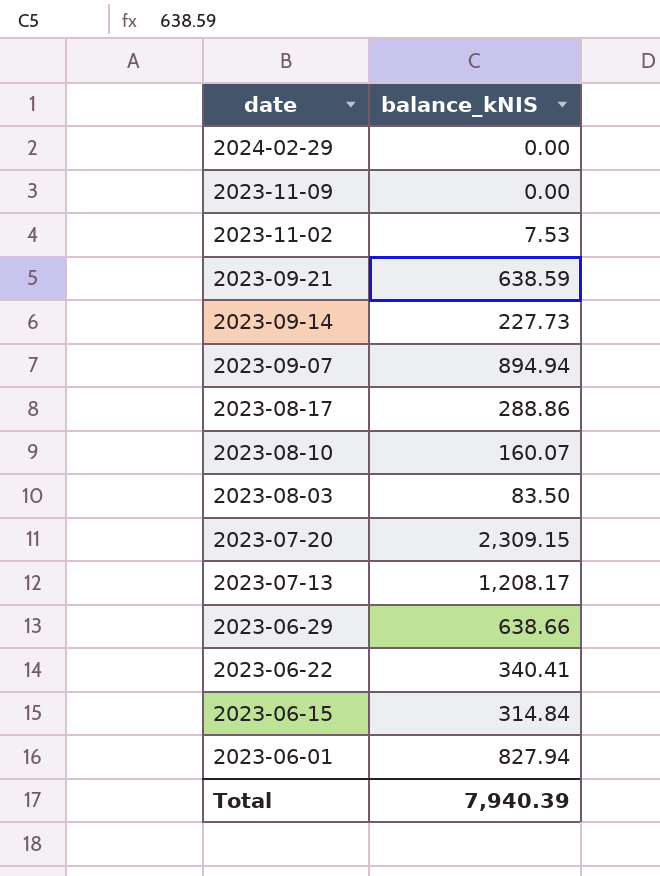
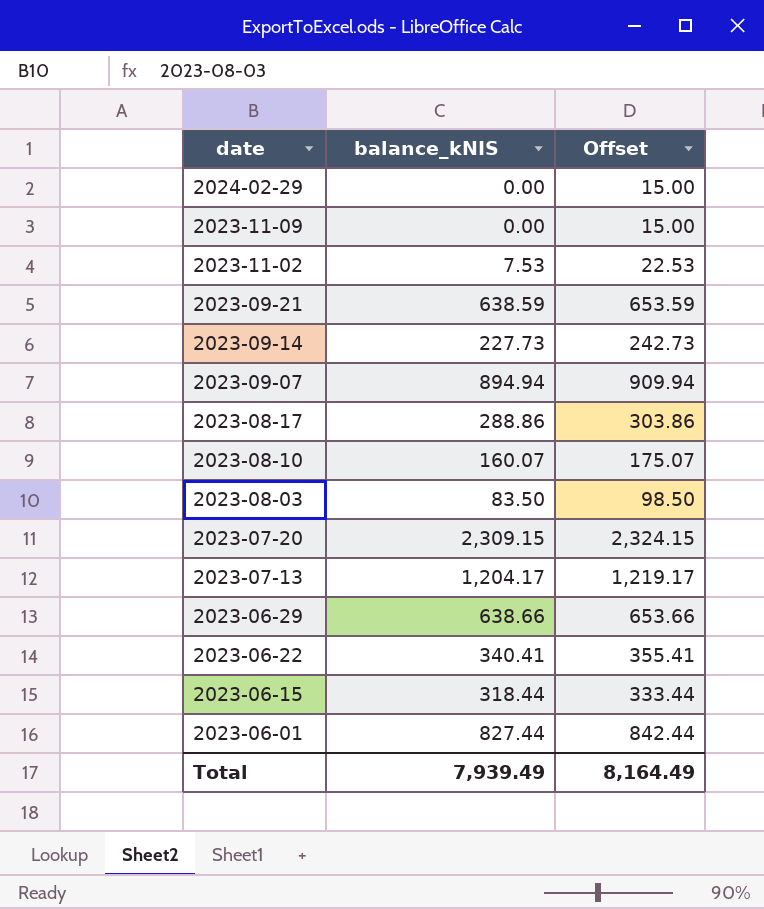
column Offset | formula: none -> [balance_kNIS] + 15
2023-07-13 | balance_kNIS: 1,208.17 -> 1,204.17
2023-06-15 | balance_kNIS: 314.84 -> 318.44
2023-06-01 | balance_kNIS: 827.94 -> 827.44
Total | balance_kNIS: 7,940.39 -> 7,939.49

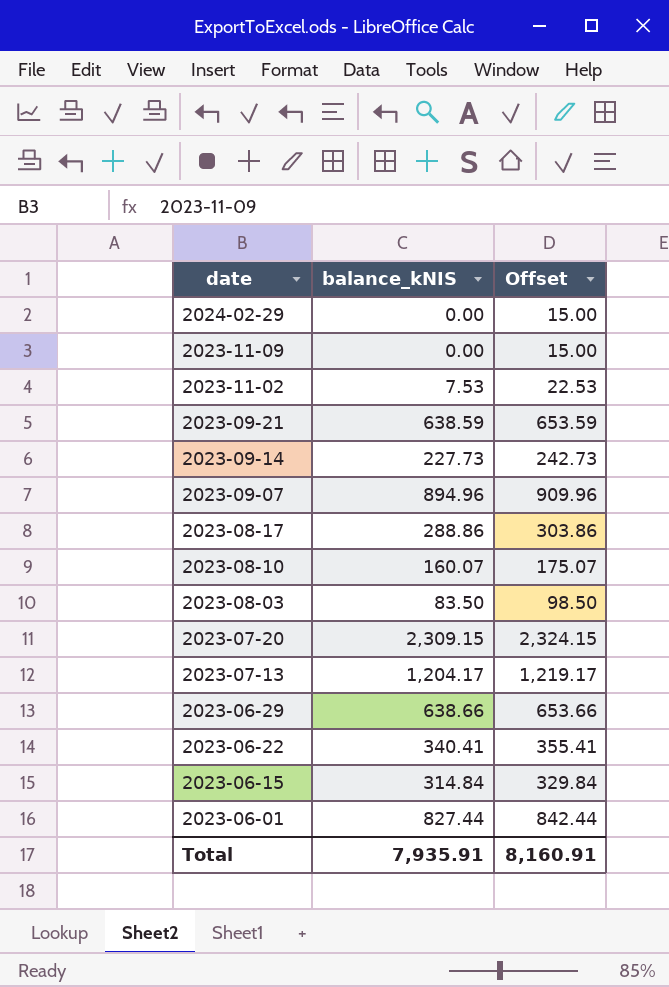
2023-09-07 | balance_kNIS: 894.94 -> 894.96
2023-09-07 | Offset: 909.94 -> 909.96
2023-06-15 | balance_kNIS: 318.44 -> 314.84
2023-06-15 | Offset: 333.44 -> 329.84
Total | balance_kNIS: 7,939.49 -> 7,935.91
Total | Offset: 8,164.49 -> 8,160.91

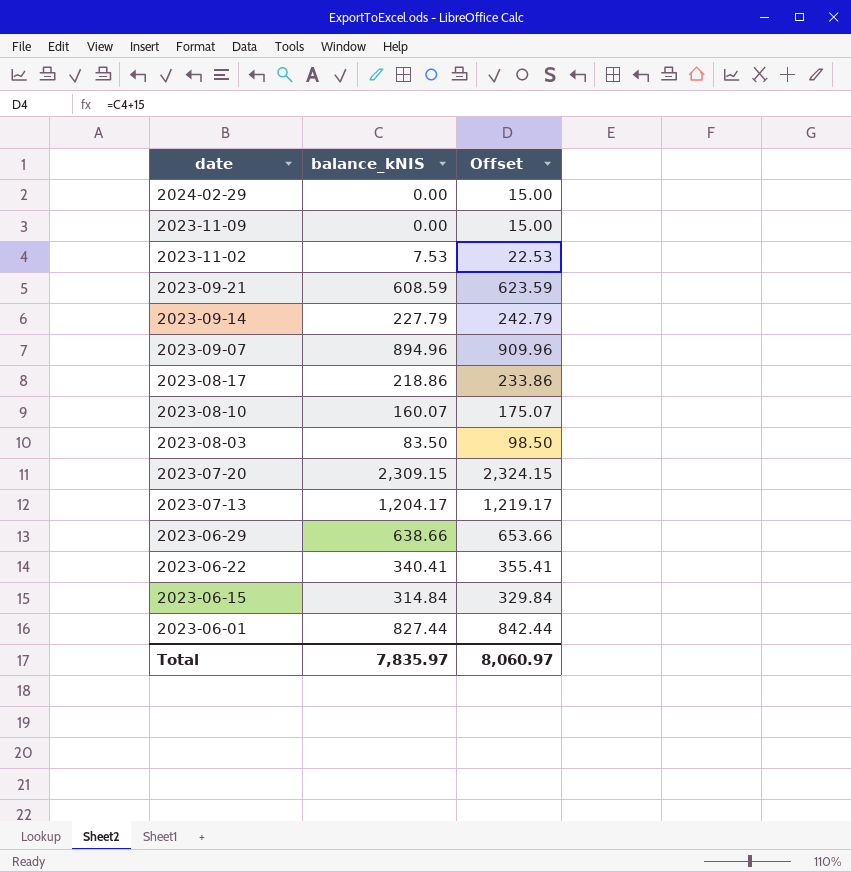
2023-09-21 | balance_kNIS: 638.59 -> 608.59
2023-09-21 | Offset: 653.59 -> 623.59
2023-09-14 | balance_kNIS: 227.73 -> 227.79
2023-09-14 | Offset: 242.73 -> 242.79
2023-08-17 | balance_kNIS: 288.86 -> 218.86
2023-08-17 | Offset: 303.86 -> 233.86
Total | balance_kNIS: 7,935.91 -> 7,835.97
Total | Offset: 8,160.91 -> 8,060.97

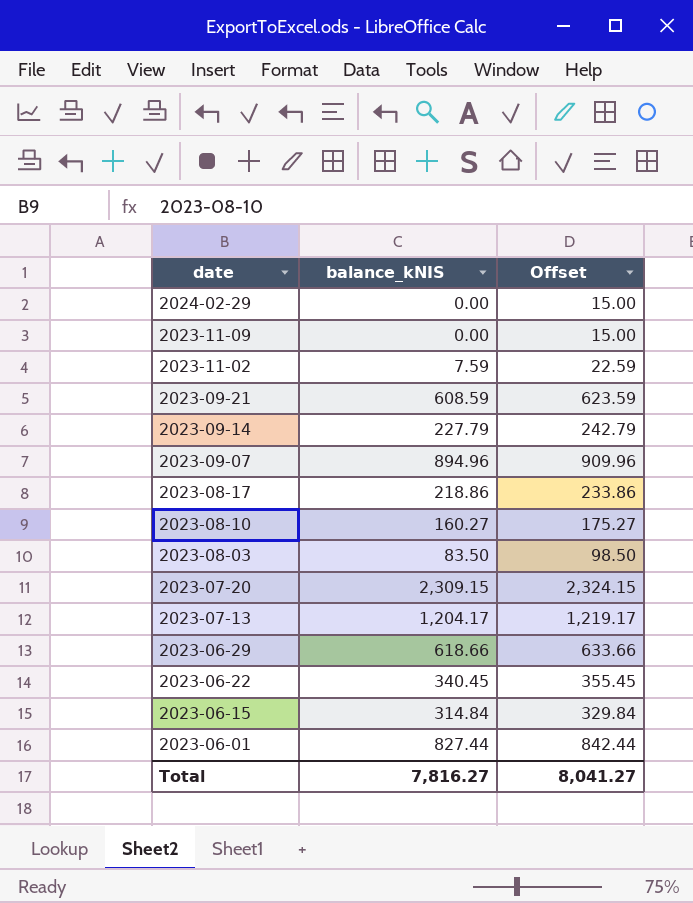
2023-11-02 | balance_kNIS: 7.53 -> 7.59
2023-11-02 | Offset: 22.53 -> 22.59
2023-08-10 | balance_kNIS: 160.07 -> 160.27
2023-08-10 | Offset: 175.07 -> 175.27
2023-06-29 | balance_kNIS: 638.66 -> 618.66
2023-06-29 | Offset: 653.66 -> 633.66
2023-06-22 | balance_kNIS: 340.41 -> 340.45
2023-06-22 | Offset: 355.41 -> 355.45
Total | balance_kNIS: 7,835.97 -> 7,816.27
Total | Offset: 8,060.97 -> 8,041.27

